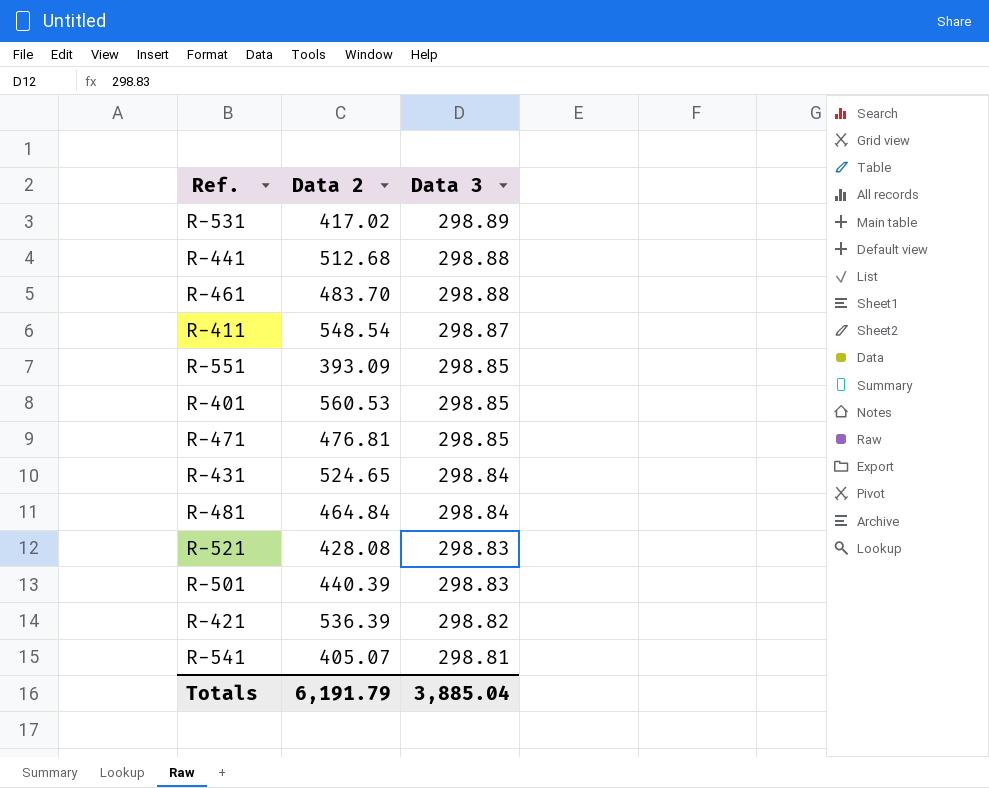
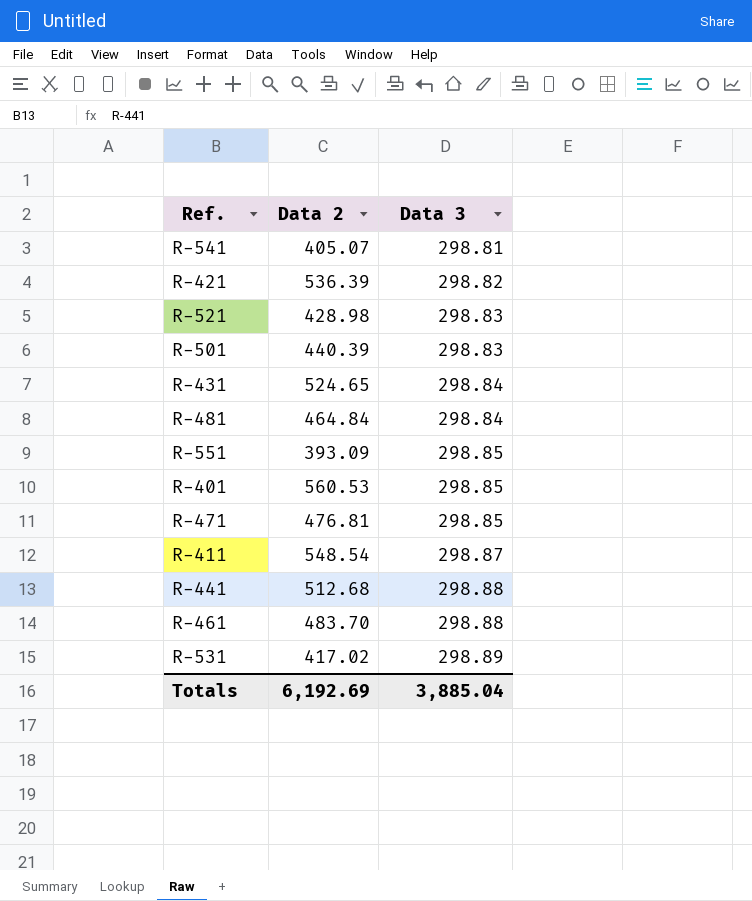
row order: Data 3 descending -> Data 3 ascending
R-521 | Data 2: 428.08 -> 428.98
Totals | Data 2: 6,191.79 -> 6,192.69

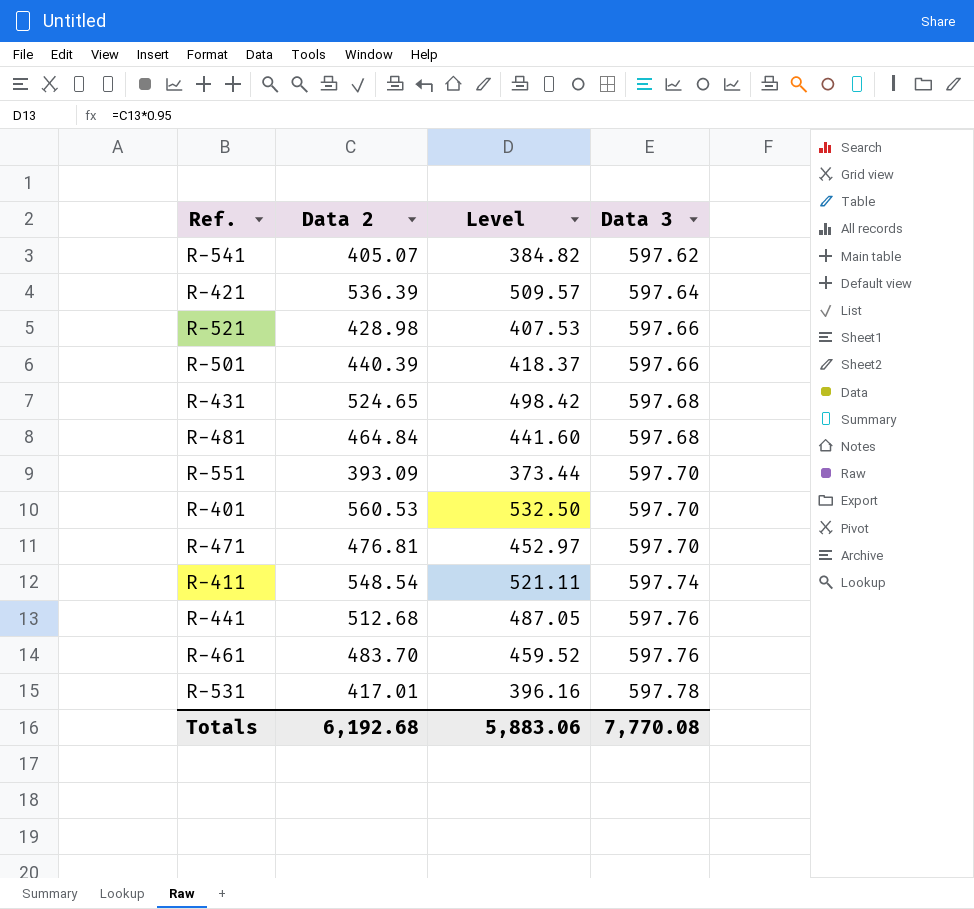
column Level | formula: none -> [Data 2] * 0.95
R-541 | Data 3: 298.81 -> 597.62
R-421 | Data 3: 298.82 -> 597.64
R-521 | Data 3: 298.83 -> 597.66
R-501 | Data 3: 298.83 -> 597.66
R-431 | Data 3: 298.84 -> 597.68
R-481 | Data 3: 298.84 -> 597.68
R-551 | Data 3: 298.85 -> 597.70
R-401 | Data 3: 298.85 -> 597.70
R-471 | Data 3: 298.85 -> 597.70
R-411 | Data 3: 298.87 -> 597.74
R-441 | Data 3: 298.88 -> 597.76
R-461 | Data 3: 298.88 -> 597.76
R-531 | Data 2: 417.02 -> 417.01
R-531 | Data 3: 298.89 -> 597.78
Totals | Data 2: 6,192.69 -> 6,192.68
Totals | Data 3: 3,885.04 -> 7,770.08

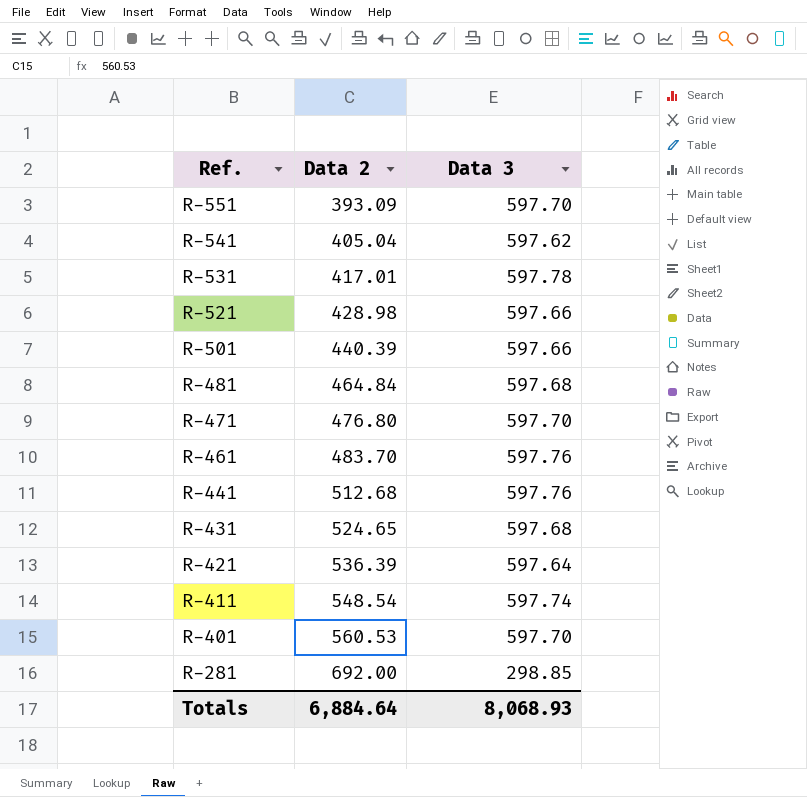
row order: Data 3 ascending -> Ref. descending
column Level | formula: [Data 2] * 0.95 -> none
R-541 | Data 2: 405.07 -> 405.04
R-471 | Data 2: 476.81 -> 476.80
row R-281: none -> 692.00 | 298.85
Totals | Data 2: 6,192.68 -> 6,884.64
Totals | Data 3: 7,770.08 -> 8,068.93

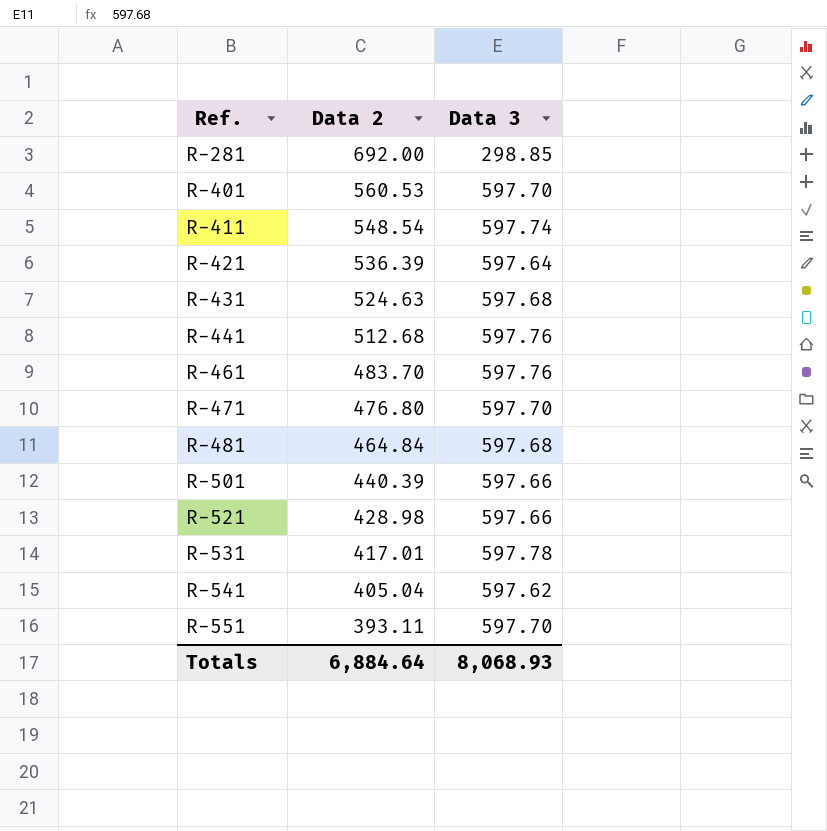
row order: Ref. descending -> Ref. ascending
R-431 | Data 2: 524.65 -> 524.63
R-551 | Data 2: 393.09 -> 393.11

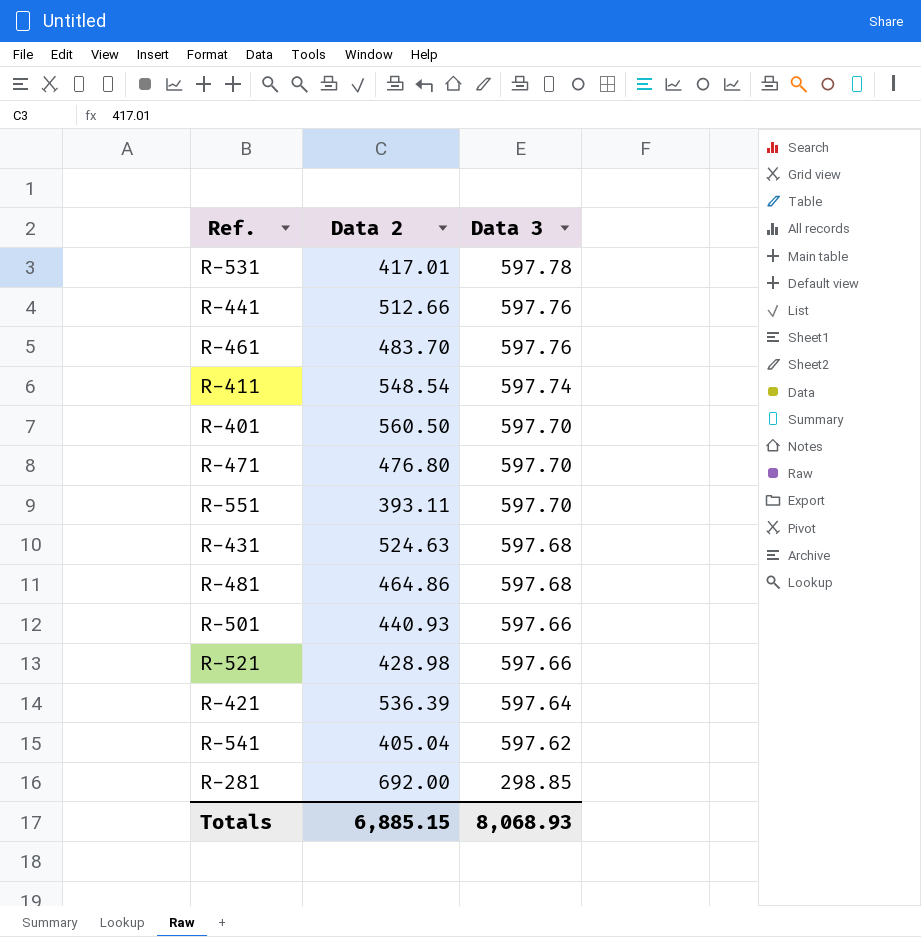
row order: Ref. ascending -> Data 3 descending
R-441 | Data 2: 512.68 -> 512.66
R-401 | Data 2: 560.53 -> 560.50
R-481 | Data 2: 464.84 -> 464.86
R-501 | Data 2: 440.39 -> 440.93
Totals | Data 2: 6,884.64 -> 6,885.15

